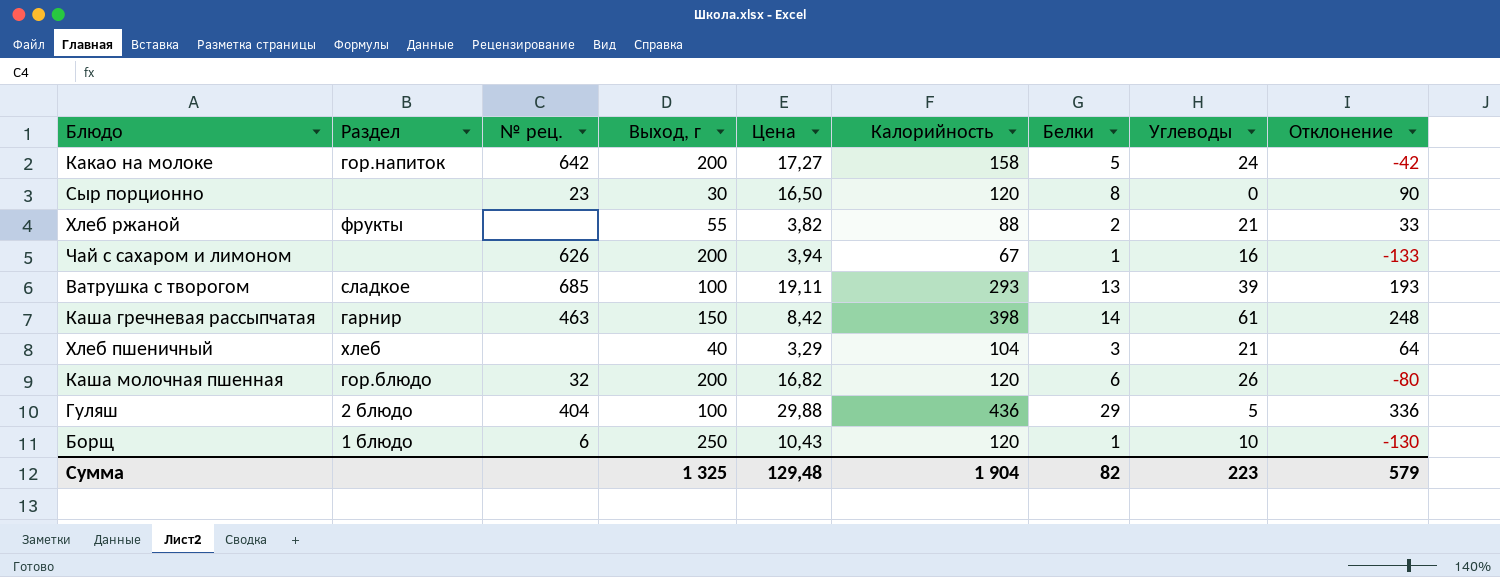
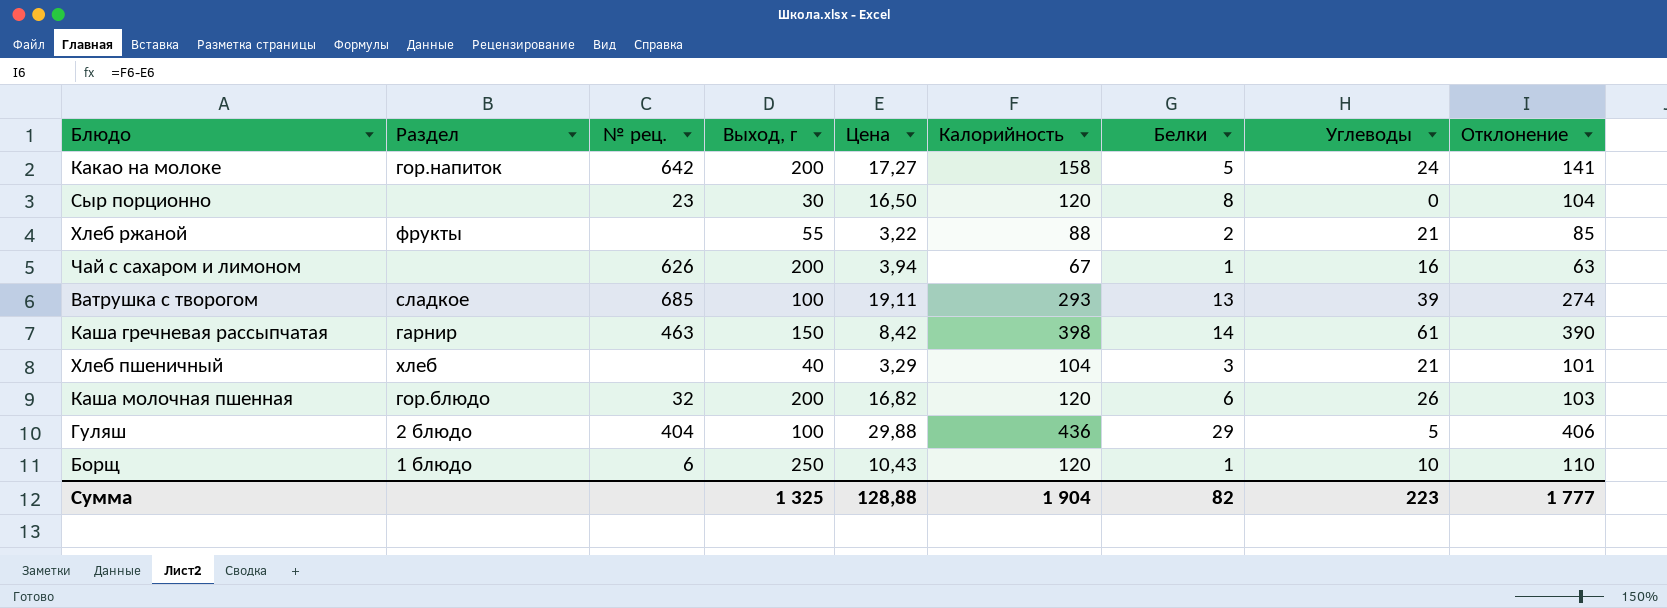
column Отклонение | formula: [Калорийность] - [Выход, г] -> [Калорийность] - [Цена]
Хлеб ржаной | Цена: 3,82 -> 3,22
Сумма | Цена: 129,48 -> 128,88
Сумма | Отклонение: 579 -> 1 777

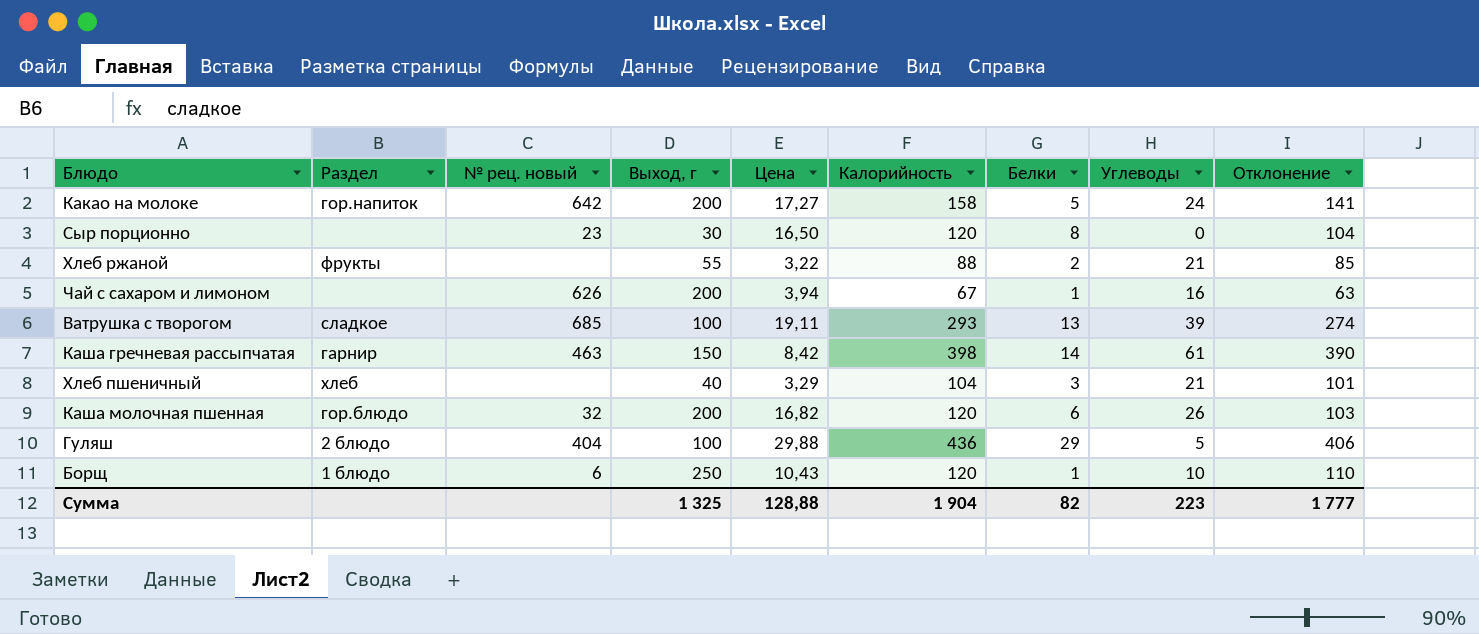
column name: № рец. -> № рец. новый

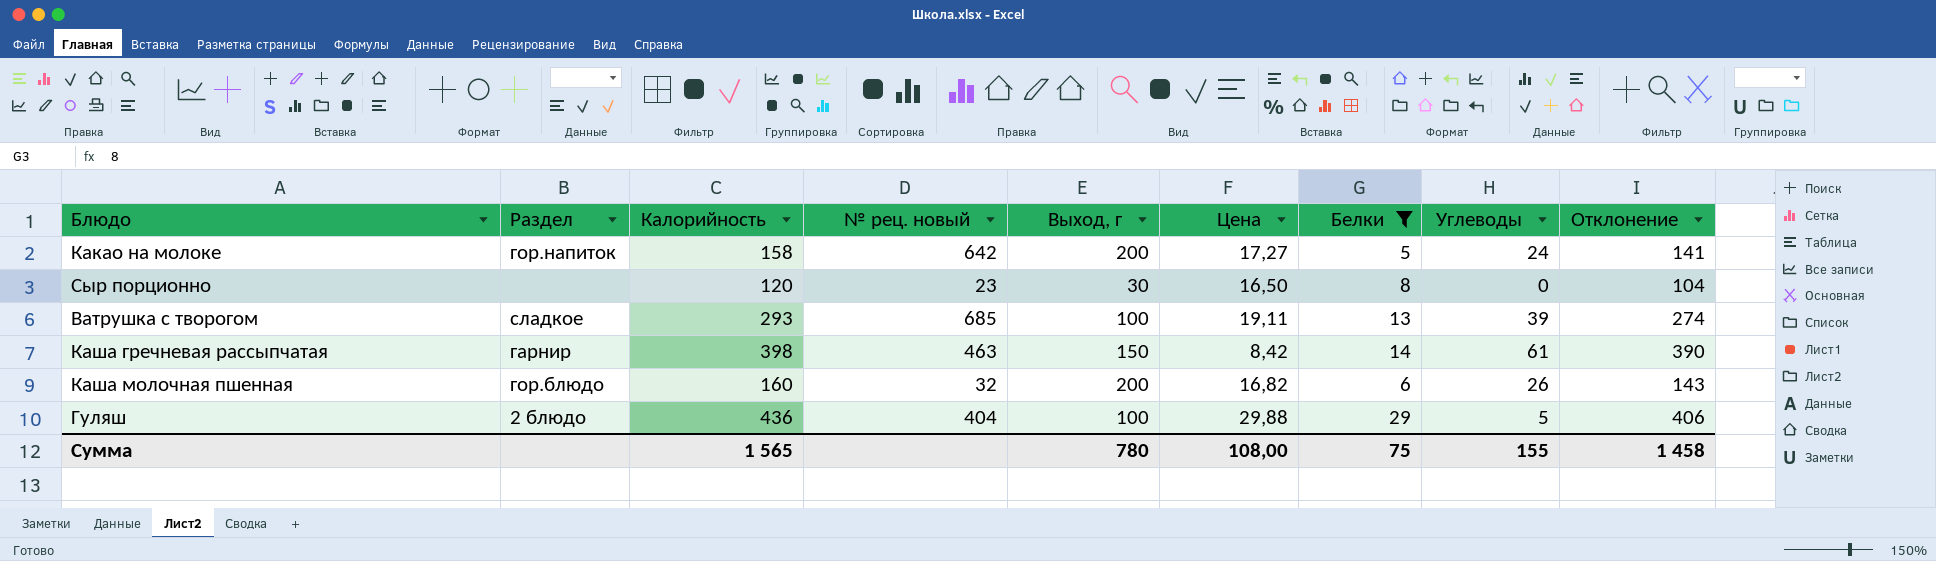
filter: none -> Белки >= 5
column Калорийность | position: 6 -> 3
Каша молочная пшенная | Калорийность: 120 -> 160
Каша молочная пшенная | Отклонение: 103 -> 143
Сумма | Калорийность: 1 904 -> 1 565
Сумма | Выход, г: 1 325 -> 780
Сумма | Цена: 128,88 -> 108,00
Сумма | Белки: 82 -> 75
Сумма | Углеводы: 223 -> 155
Сумма | Отклонение: 1 777 -> 1 458

